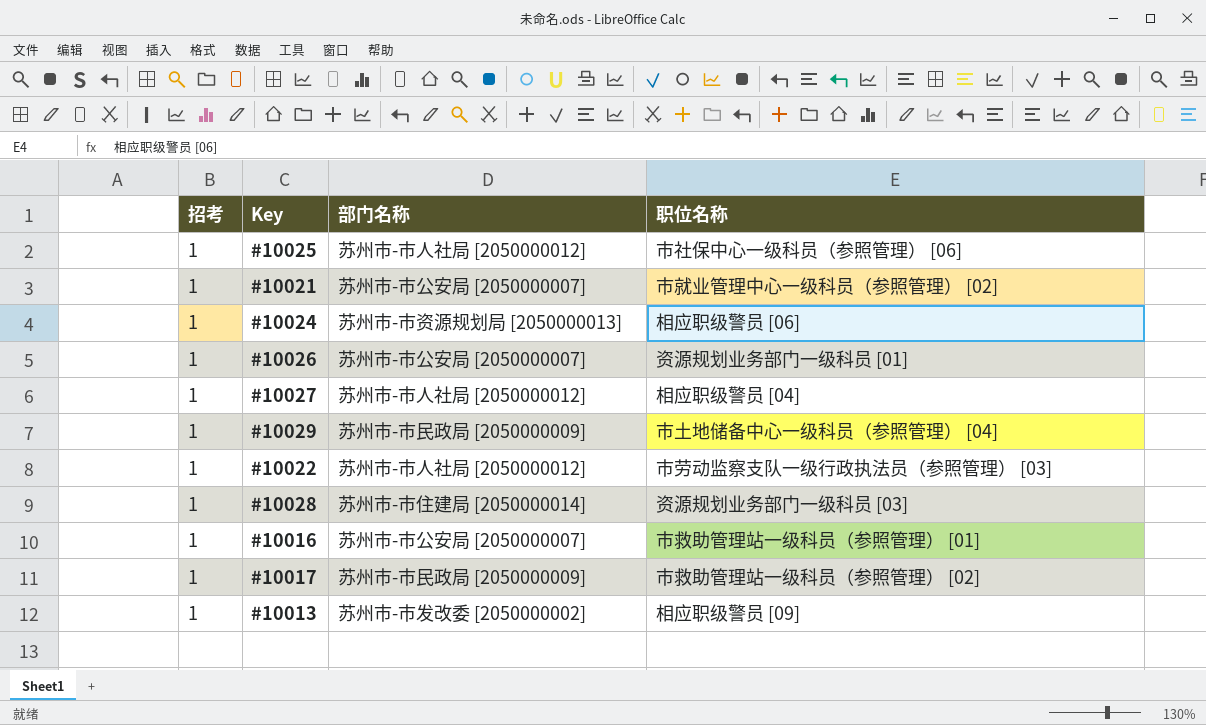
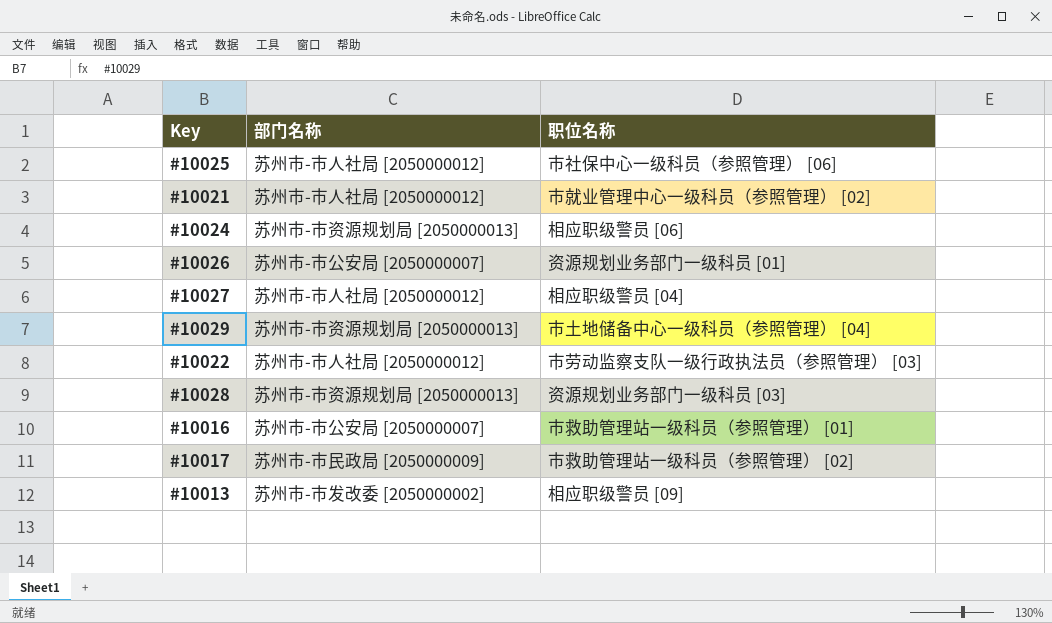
column 招考 | position: 1 -> none
#10021 | 部门名称: 苏州市-市公安局 [2050000007] -> 苏州市-市人社局 [2050000012]
#10029 | 部门名称: 苏州市-市民政局 [2050000009] -> 苏州市-市资源规划局 [2050000013]
#10028 | 部门名称: 苏州市-市住建局 [2050000014] -> 苏州市-市资源规划局 [2050000013]

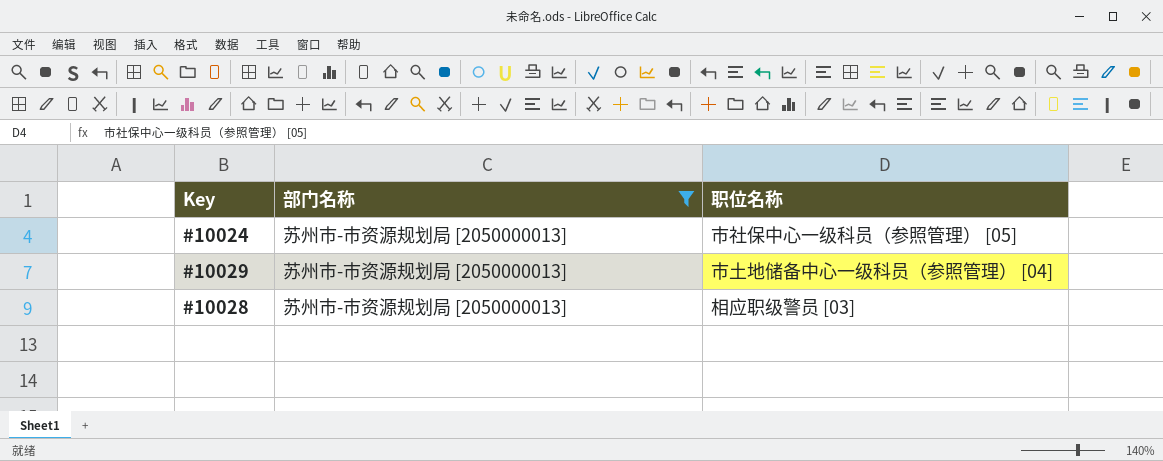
filter: none -> 部门名称 = 苏州市-市资源规划局 [2050000013]
#10024 | 职位名称: 相应职级警员 [06] -> 市社保中心一级科员（参照管理） [05]
#10028 | 职位名称: 资源规划业务部门一级科员 [03] -> 相应职级警员 [03]

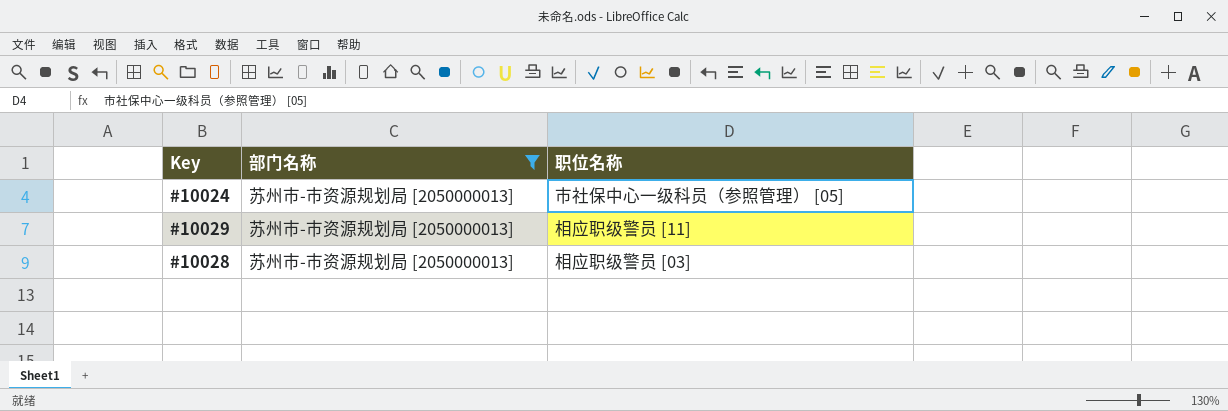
#10029 | 职位名称: 市土地储备中心一级科员（参照管理） [04] -> 相应职级警员 [11]

